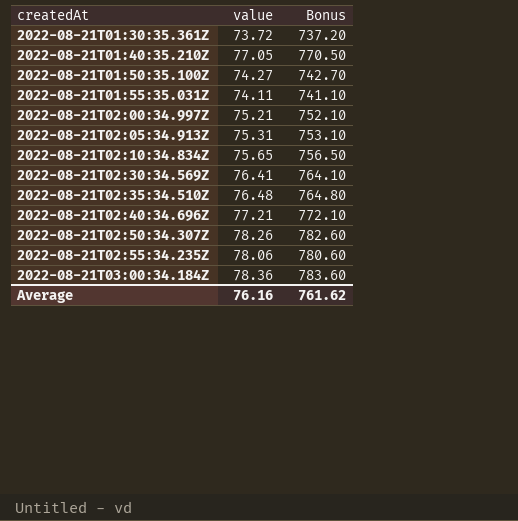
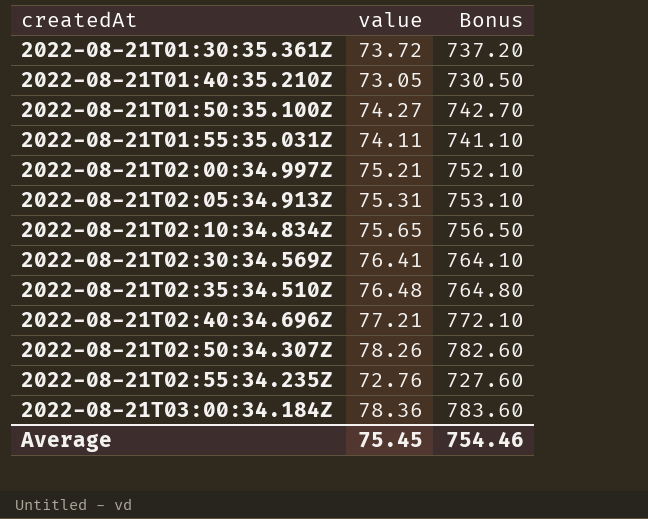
2022-08-21T01:40:35.210Z | value: 77.05 -> 73.05
2022-08-21T01:40:35.210Z | Bonus: 770.50 -> 730.50
2022-08-21T02:55:34.235Z | value: 78.06 -> 72.76
2022-08-21T02:55:34.235Z | Bonus: 780.60 -> 727.60
Average | value: 76.16 -> 75.45
Average | Bonus: 761.62 -> 754.46

